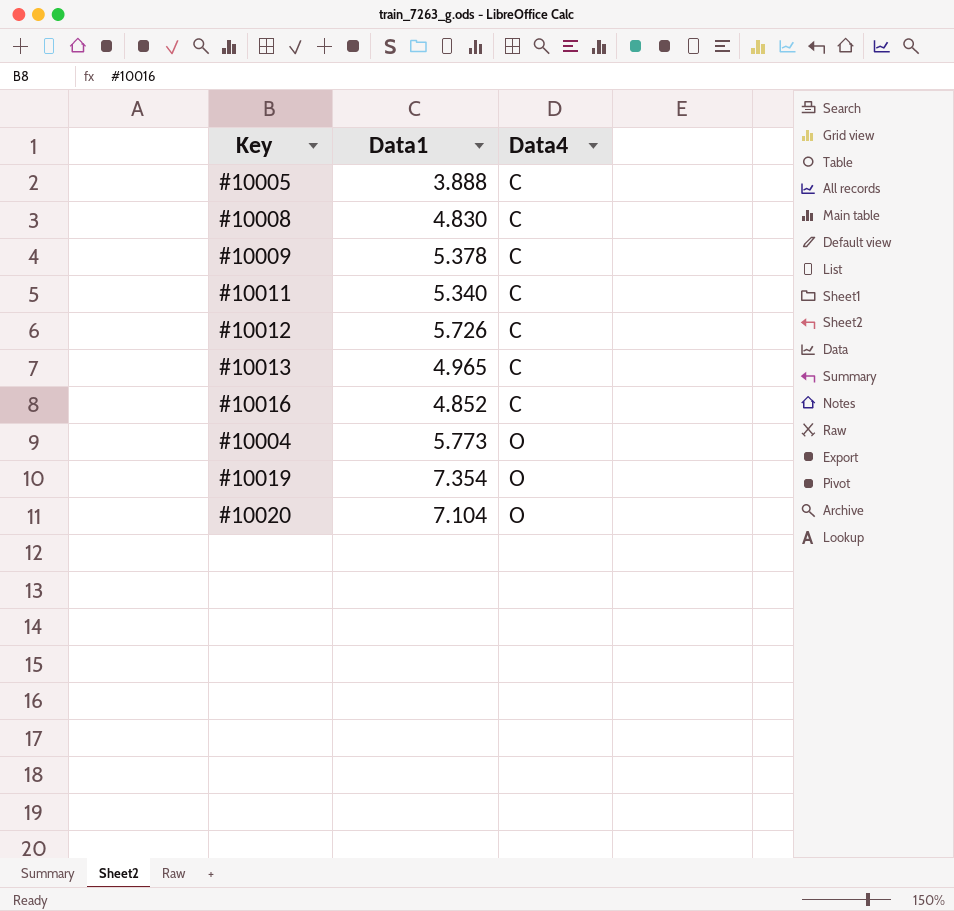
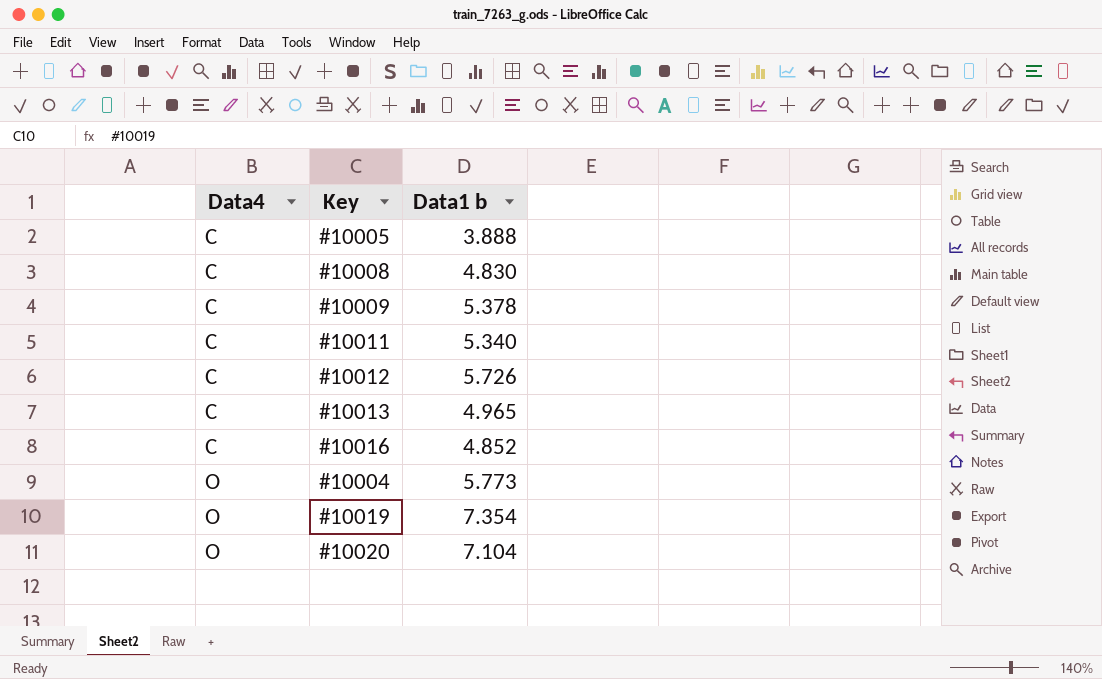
column Data4 | position: 3 -> 1
column name: Data1 -> Data1 b

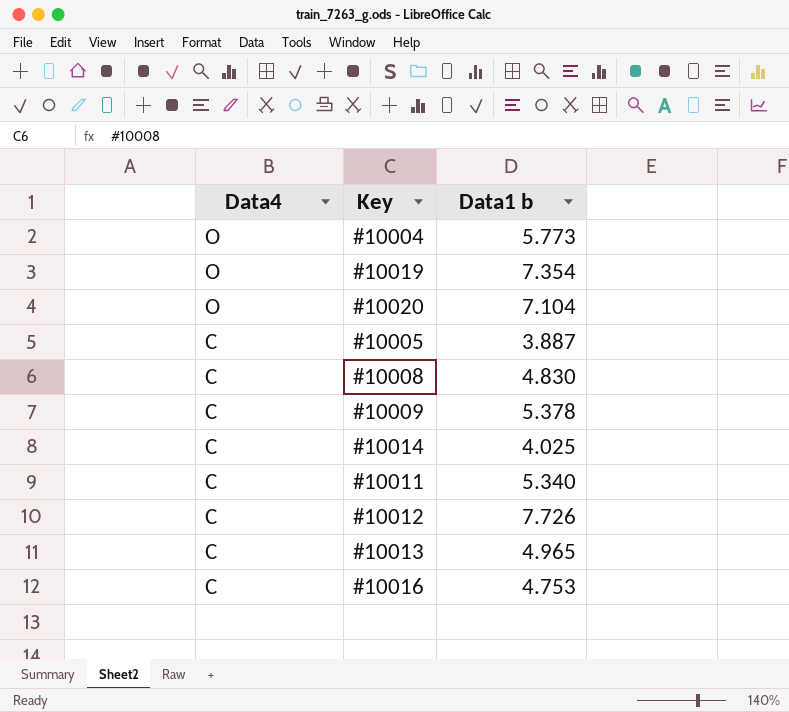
row order: Data4 ascending -> Data4 descending
#10005 | Data1 b: 3.888 -> 3.887
row #10014: none -> C | 4.025
#10012 | Data1 b: 5.726 -> 7.726
#10016 | Data1 b: 4.852 -> 4.753

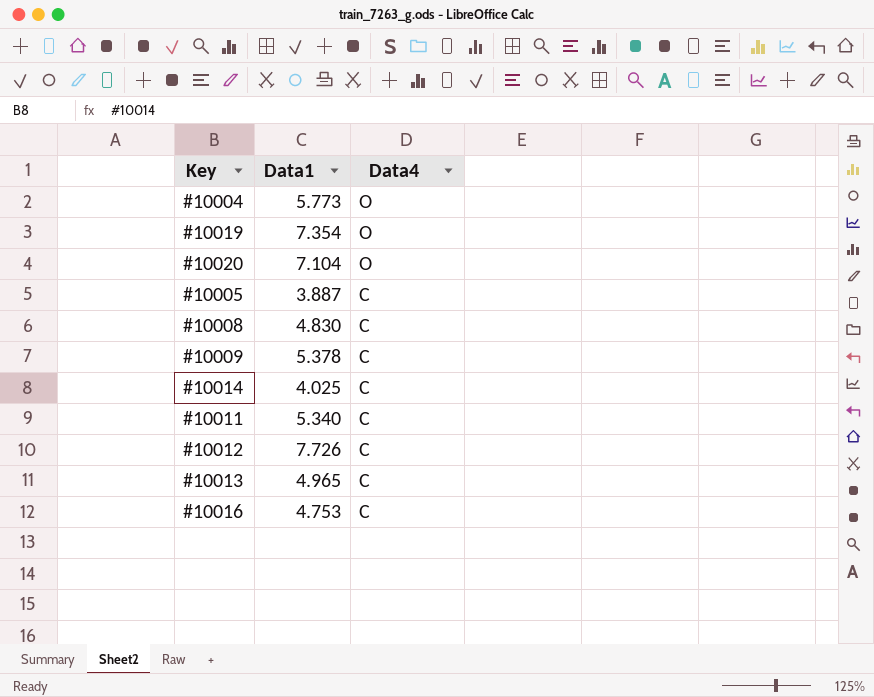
column name: Data1 b -> Data1
column Data4 | position: 1 -> 3

